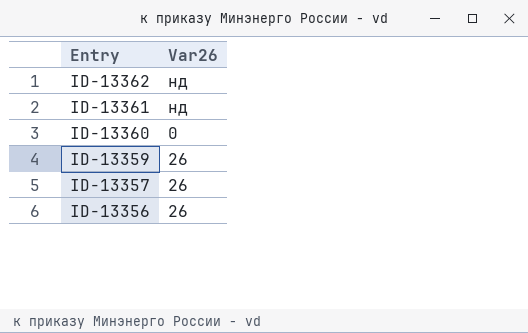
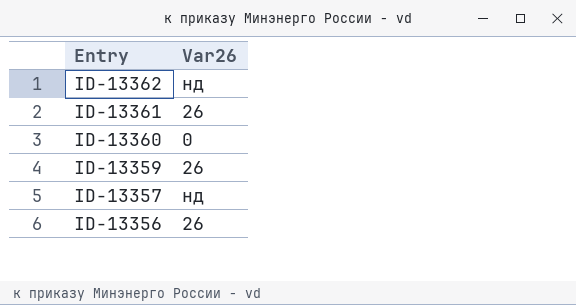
ID-13361 | Var26: нд -> 26
ID-13357 | Var26: 26 -> нд

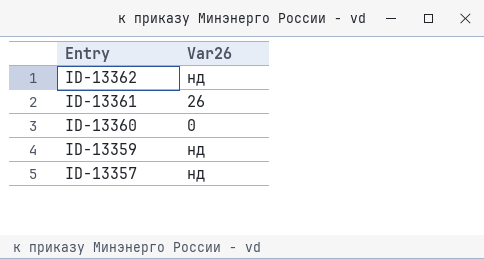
row ID-13356: 26 -> none
ID-13359 | Var26: 26 -> нд

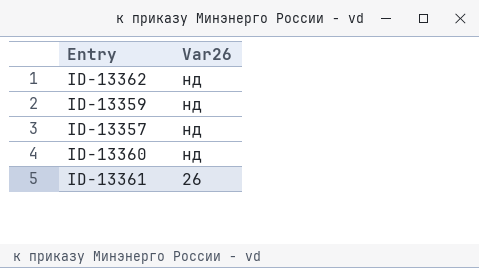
row order: Entry descending -> Var26 descending
ID-13360 | Var26: 0 -> нд

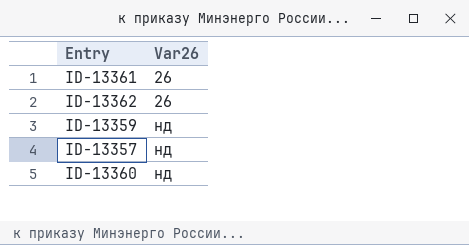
row order: Var26 descending -> Var26 ascending
ID-13362 | Var26: нд -> 26

